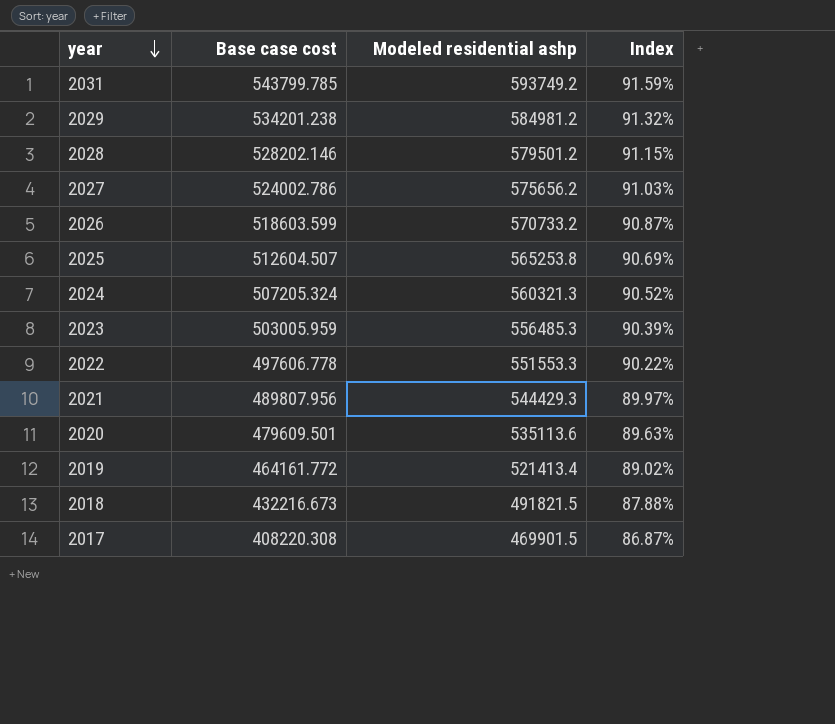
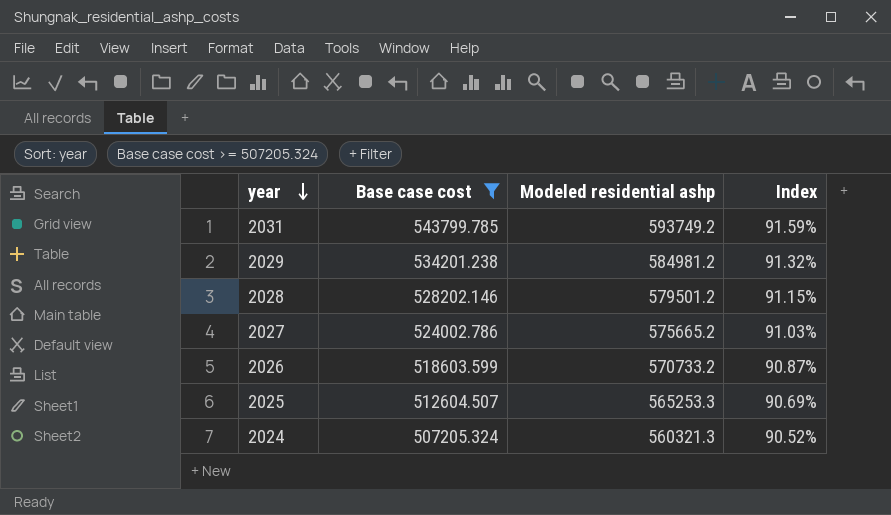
filter: none -> Base case cost >= 507205.324
2027 | Modeled residential ashp: 575656.2 -> 575665.2
2025 | Modeled residential ashp: 565253.8 -> 565253.3

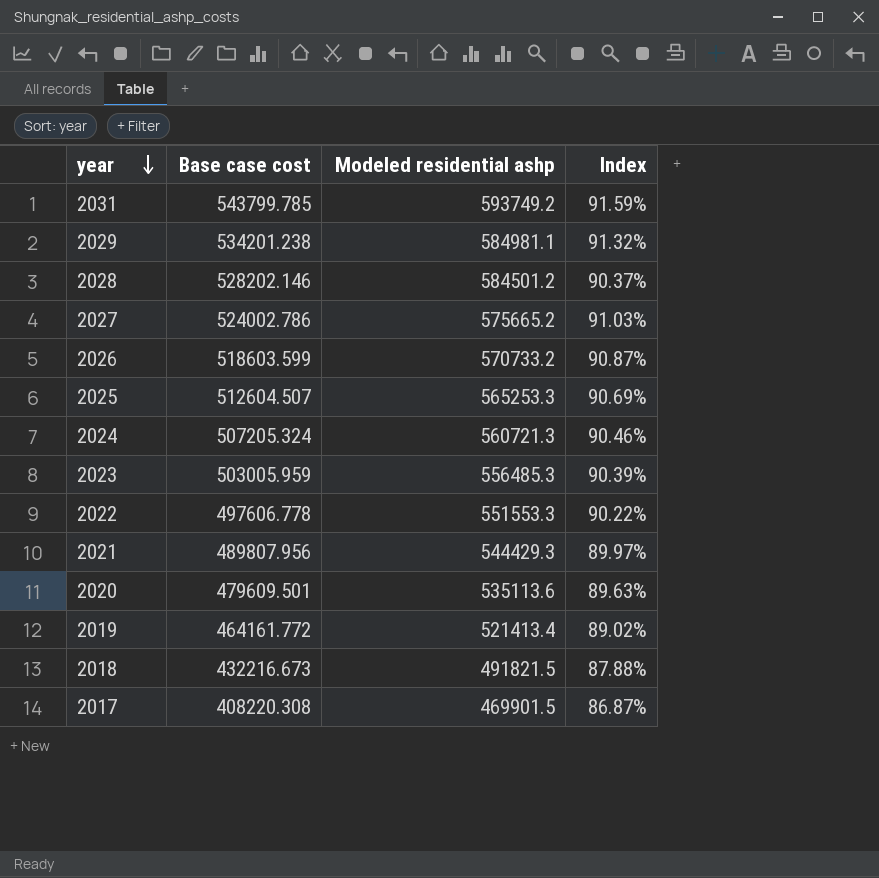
filter: Base case cost >= 507205.324 -> none
2029 | Modeled residential ashp: 584981.2 -> 584981.1
2028 | Modeled residential ashp: 579501.2 -> 584501.2
2028 | Index: 91.15% -> 90.37%
2024 | Modeled residential ashp: 560321.3 -> 560721.3
2024 | Index: 90.52% -> 90.46%

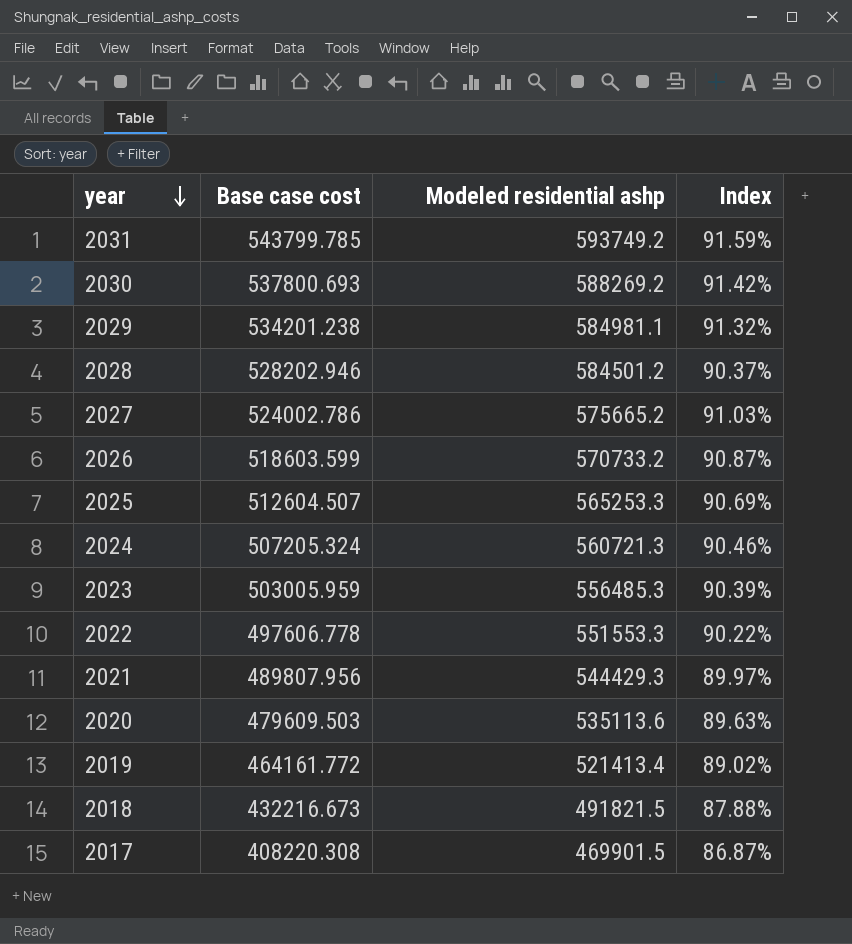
row 2030: none -> 537800.693 | 588269.2 | 91.42%
2028 | Base case cost: 528202.146 -> 528202.946
2020 | Base case cost: 479609.501 -> 479609.503

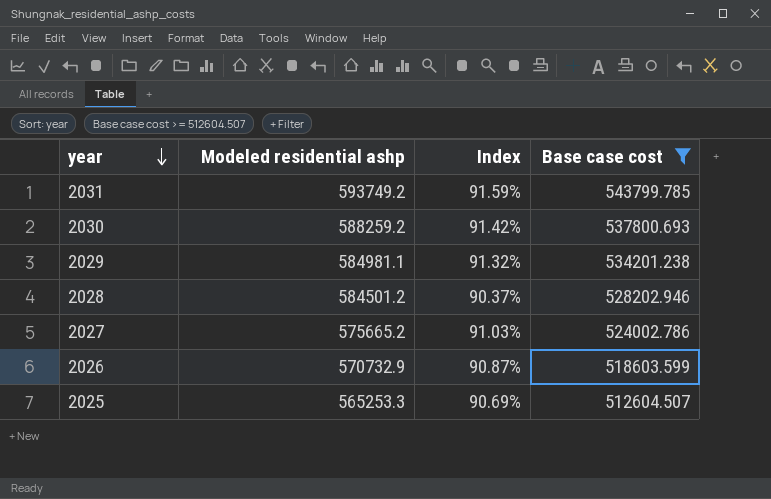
filter: none -> Base case cost >= 512604.507
column Base case cost | position: 2 -> 4
2030 | Modeled residential ashp: 588269.2 -> 588259.2
2026 | Modeled residential ashp: 570733.2 -> 570732.9

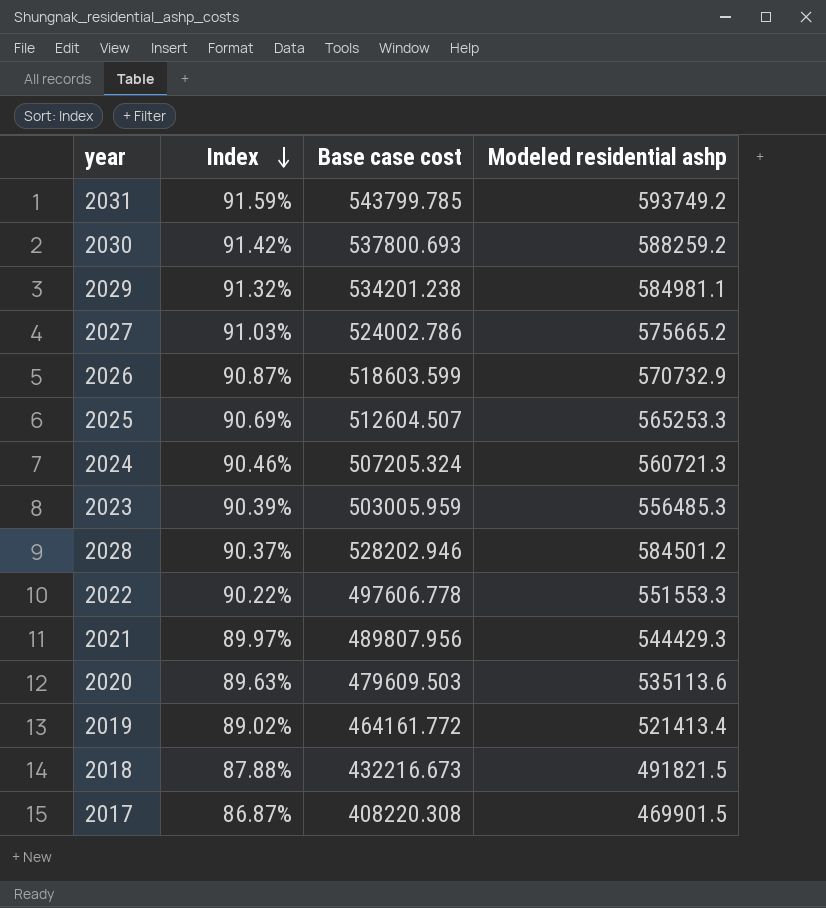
filter: Base case cost >= 512604.507 -> none
row order: year descending -> Index descending
column Modeled residential ashp | position: 2 -> 4

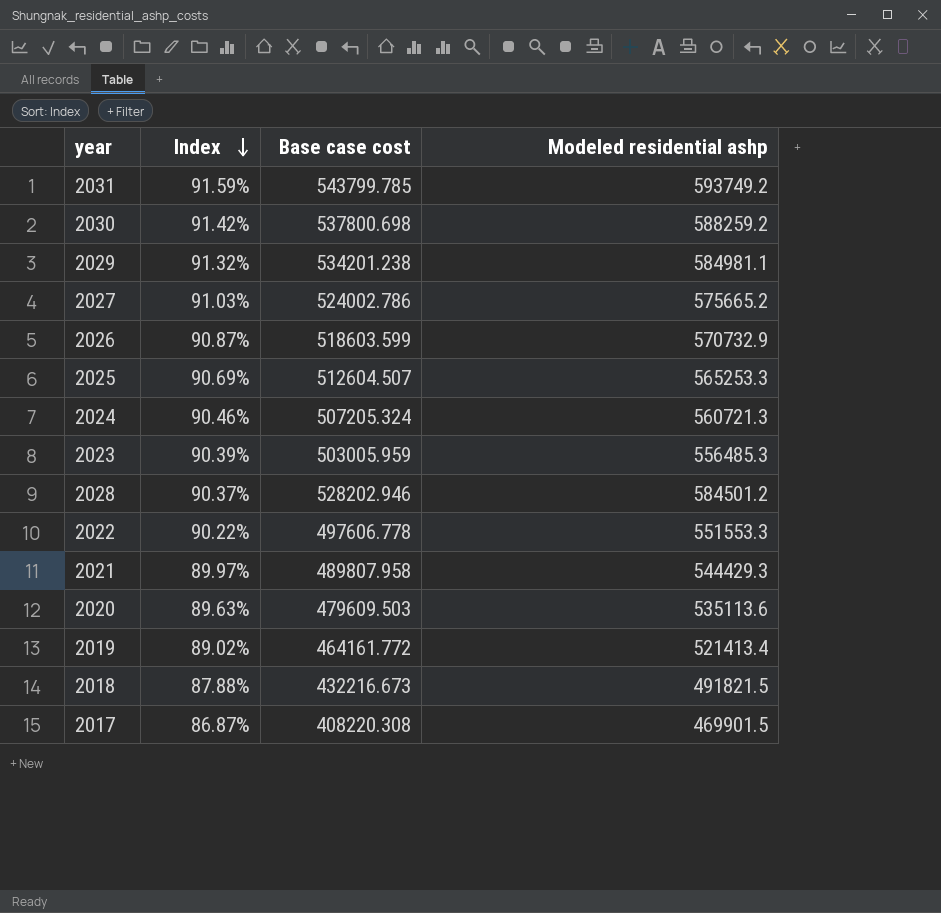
2030 | Base case cost: 537800.693 -> 537800.698
2021 | Base case cost: 489807.956 -> 489807.958

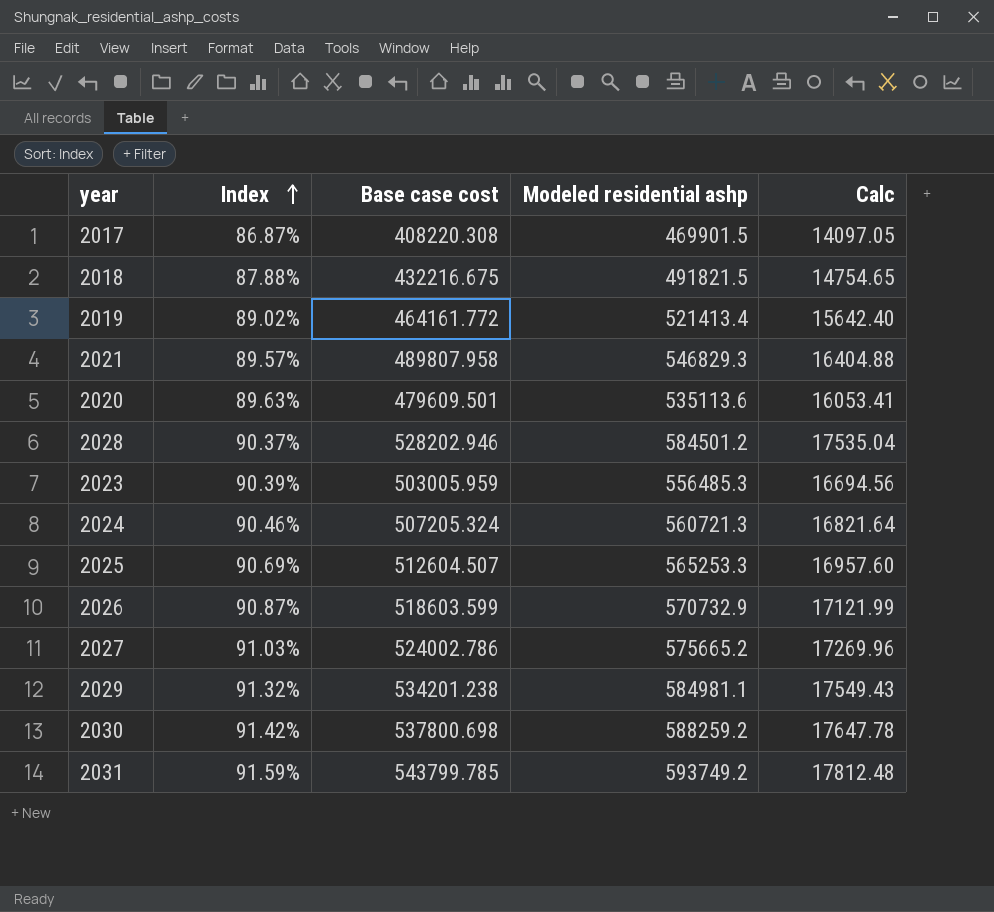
row order: Index descending -> Index ascending
column Calc | formula: none -> [Modeled residential ashp] * 0.03
row 2022: 90.22% | 497606.778 | 551553.3 -> none
2018 | Base case cost: 432216.673 -> 432216.675
2021 | Index: 89.97% -> 89.57%
2021 | Modeled residential ashp: 544429.3 -> 546829.3
2020 | Base case cost: 479609.503 -> 479609.501

